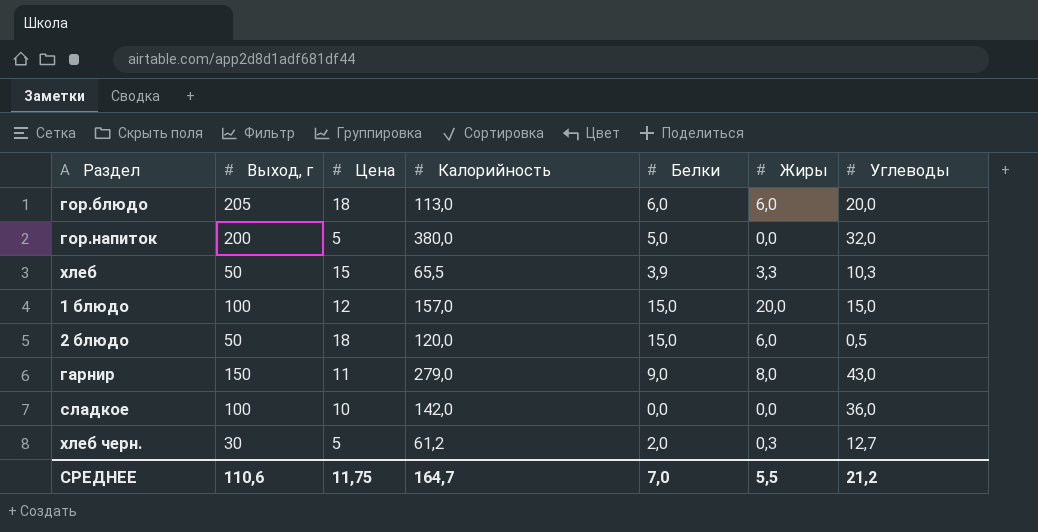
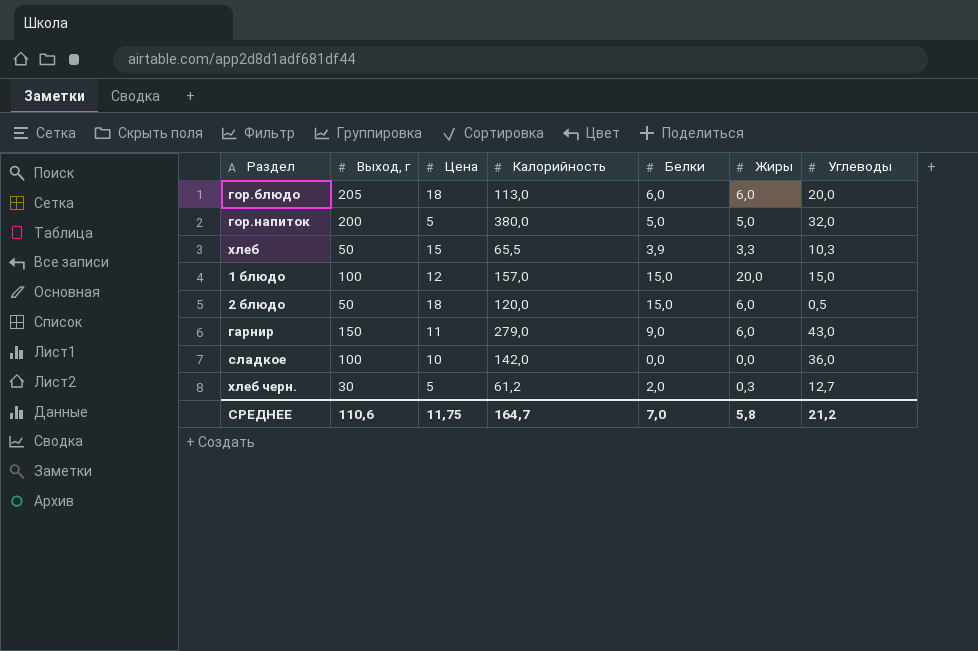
гор.напиток | Жиры: 0,0 -> 5,0
гарнир | Жиры: 8,0 -> 6,0
СРЕДНЕЕ | Жиры: 5,5 -> 5,8

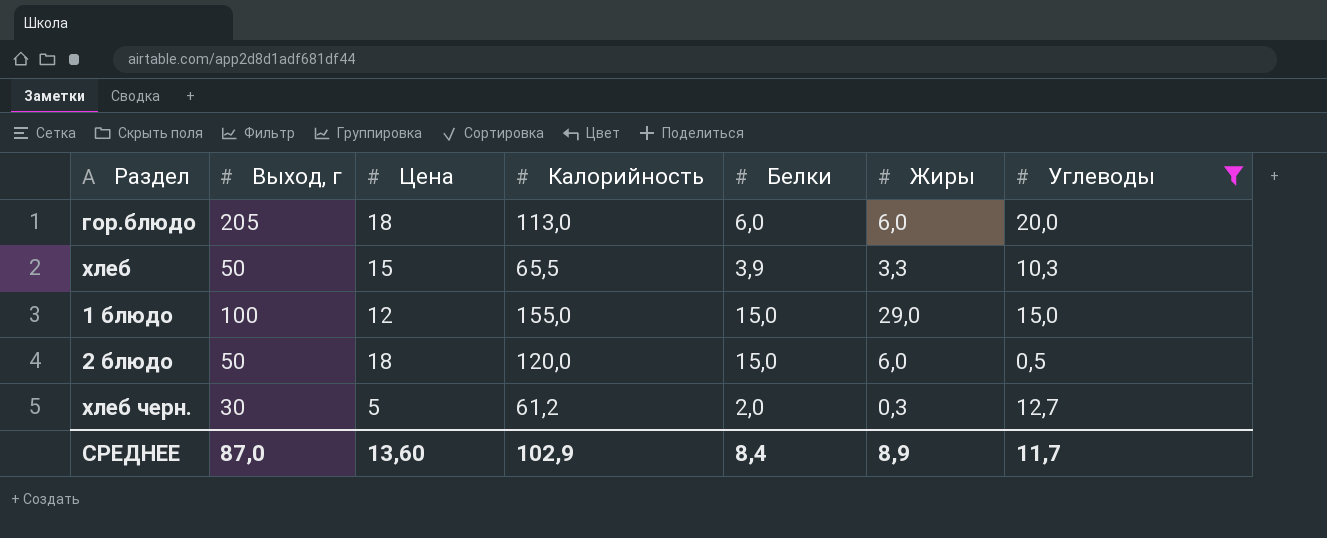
filter: none -> Углеводы <= 20,0
1 блюдо | Калорийность: 157,0 -> 155,0
1 блюдо | Жиры: 20,0 -> 29,0
СРЕДНЕЕ | Выход, г: 110,6 -> 87,0
СРЕДНЕЕ | Цена: 11,75 -> 13,60
СРЕДНЕЕ | Калорийность: 164,7 -> 102,9
СРЕДНЕЕ | Белки: 7,0 -> 8,4
СРЕДНЕЕ | Жиры: 5,8 -> 8,9
СРЕДНЕЕ | Углеводы: 21,2 -> 11,7

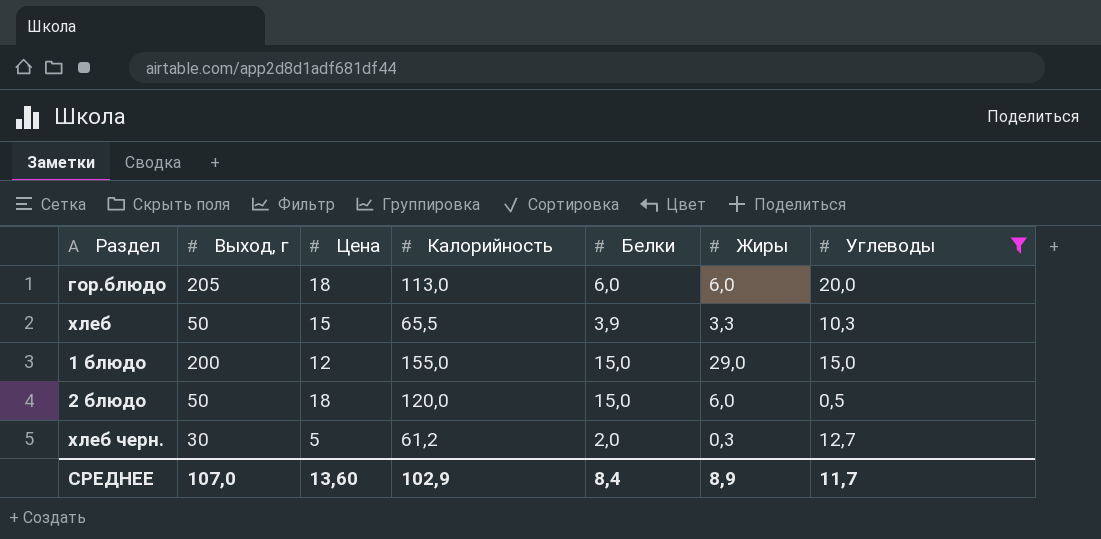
1 блюдо | Выход, г: 100 -> 200
СРЕДНЕЕ | Выход, г: 87,0 -> 107,0

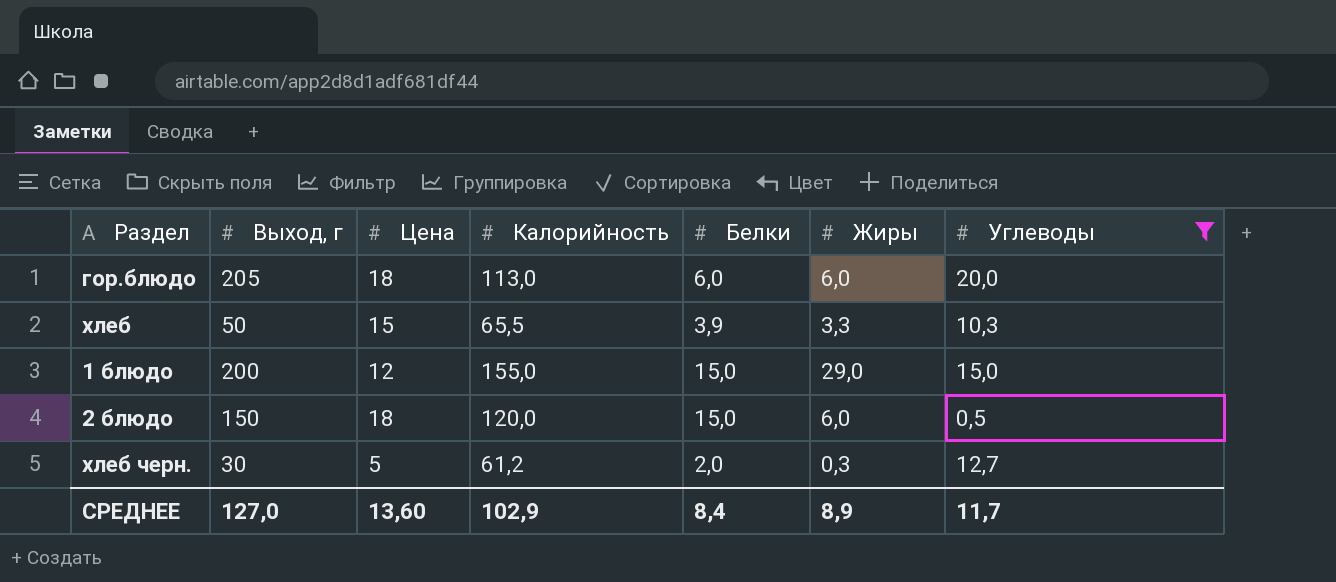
2 блюдо | Выход, г: 50 -> 150
СРЕДНЕЕ | Выход, г: 107,0 -> 127,0

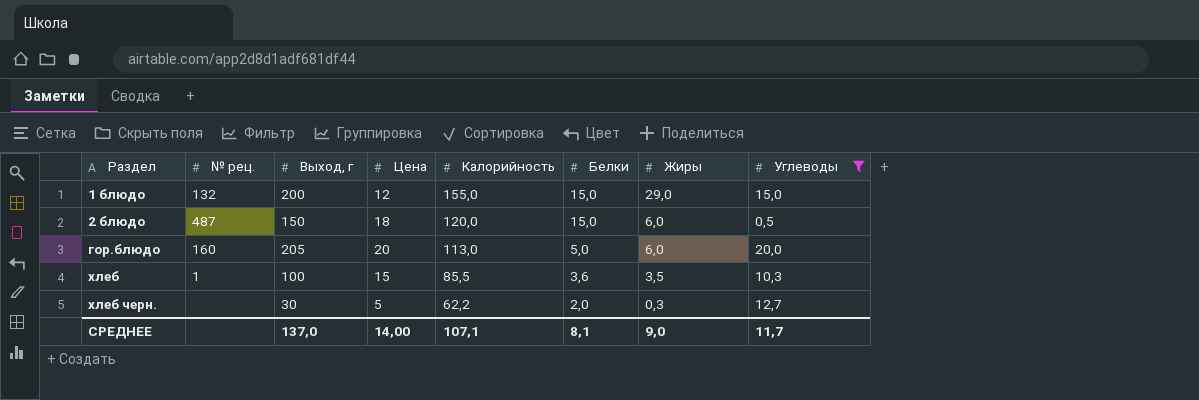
row order: none -> Раздел ascending
column № рец. | position: none -> 2
гор.блюдо | Цена: 18 -> 20
гор.блюдо | Белки: 6,0 -> 5,0
хлеб | Выход, г: 50 -> 100
хлеб | Калорийность: 65,5 -> 85,5
хлеб | Белки: 3,9 -> 3,6
хлеб | Жиры: 3,3 -> 3,5
хлеб черн. | Калорийность: 61,2 -> 62,2
СРЕДНЕЕ | Выход, г: 127,0 -> 137,0
СРЕДНЕЕ | Цена: 13,60 -> 14,00
СРЕДНЕЕ | Калорийность: 102,9 -> 107,1
СРЕДНЕЕ | Белки: 8,4 -> 8,1
СРЕДНЕЕ | Жиры: 8,9 -> 9,0

